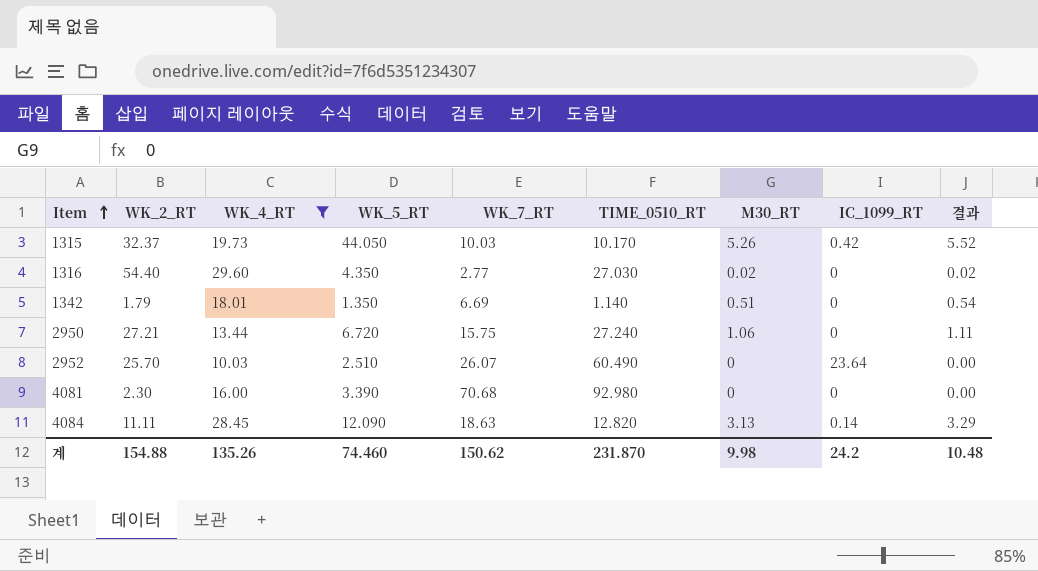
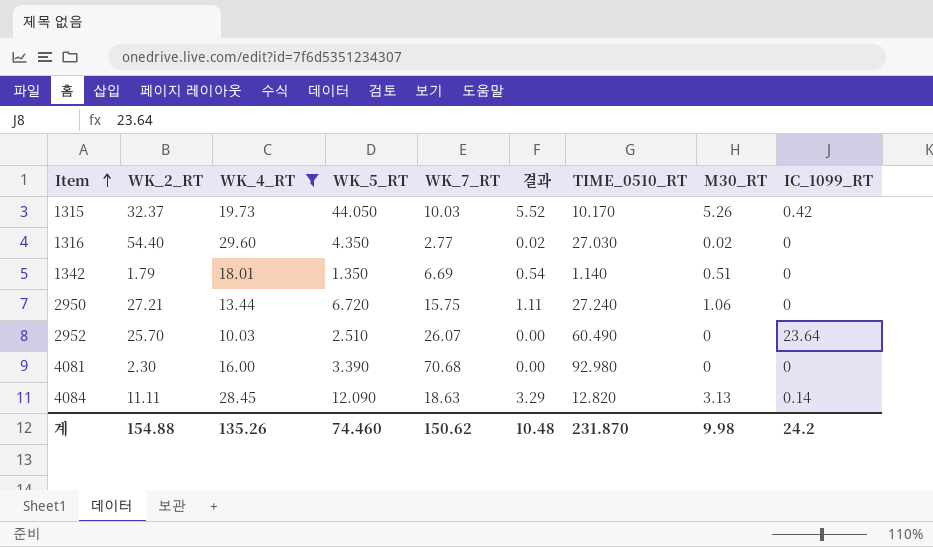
column 결과 | position: 9 -> 6

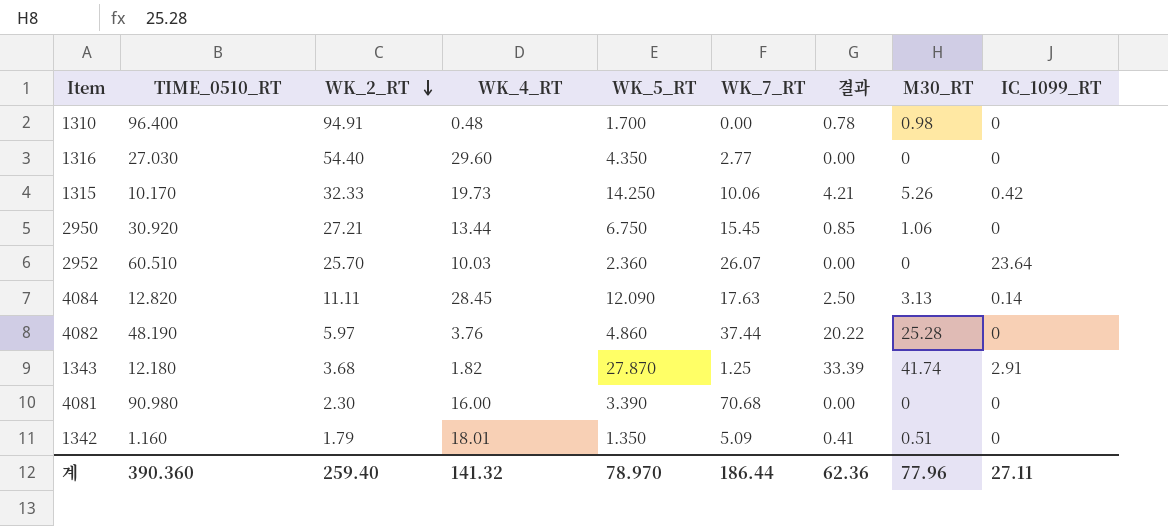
filter: WK_4_RT >= 10.03 -> none
row order: Item ascending -> WK_2_RT descending
column TIME_0510_RT | position: 7 -> 2
column 결과 | formula: [M30_RT] * 1.05 -> [M30_RT] * 0.8
1316 | M30_RT: 0.02 -> 0
1315 | WK_2_RT: 32.37 -> 32.33
1315 | WK_5_RT: 44.050 -> 14.250
1315 | WK_7_RT: 10.03 -> 10.06
2950 | TIME_0510_RT: 27.240 -> 30.920
2950 | WK_5_RT: 6.720 -> 6.750
2950 | WK_7_RT: 15.75 -> 15.45
2952 | TIME_0510_RT: 60.490 -> 60.510
2952 | WK_5_RT: 2.510 -> 2.360
4084 | WK_7_RT: 18.63 -> 17.63
4081 | TIME_0510_RT: 92.980 -> 90.980
1342 | TIME_0510_RT: 1.140 -> 1.160
1342 | WK_7_RT: 6.69 -> 5.09
계 | TIME_0510_RT: 231.870 -> 390.360
계 | WK_2_RT: 154.88 -> 259.40
계 | WK_4_RT: 135.26 -> 141.32
계 | WK_5_RT: 74.460 -> 78.970
계 | WK_7_RT: 150.62 -> 186.44
계 | 결과: 10.48 -> 62.36
계 | M30_RT: 9.98 -> 77.96
계 | IC_1099_RT: 24.2 -> 27.11

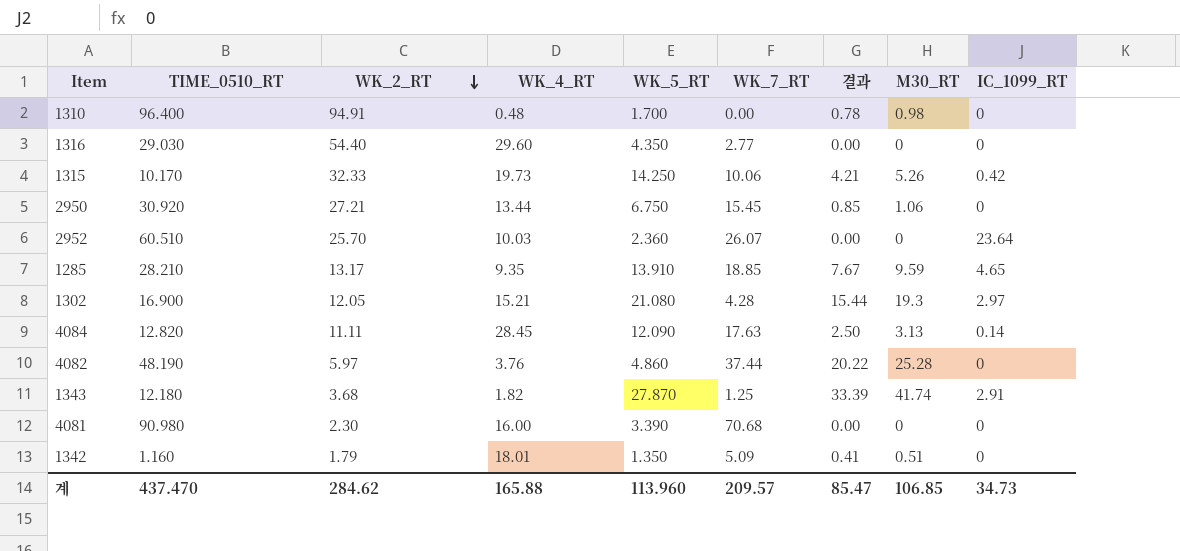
1316 | TIME_0510_RT: 27.030 -> 29.030
row 1285: none -> 28.210 | 13.17 | 9.35 | 13.910 | 18.85 | 7.67 | 9.59 | 4.65
row 1302: none -> 16.900 | 12.05 | 15.21 | 21.080 | 4.28 | 15.44 | 19.3 | 2.97
계 | TIME_0510_RT: 390.360 -> 437.470
계 | WK_2_RT: 259.40 -> 284.62
계 | WK_4_RT: 141.32 -> 165.88
계 | WK_5_RT: 78.970 -> 113.960
계 | WK_7_RT: 186.44 -> 209.57
계 | 결과: 62.36 -> 85.47
계 | M30_RT: 77.96 -> 106.85
계 | IC_1099_RT: 27.11 -> 34.73

